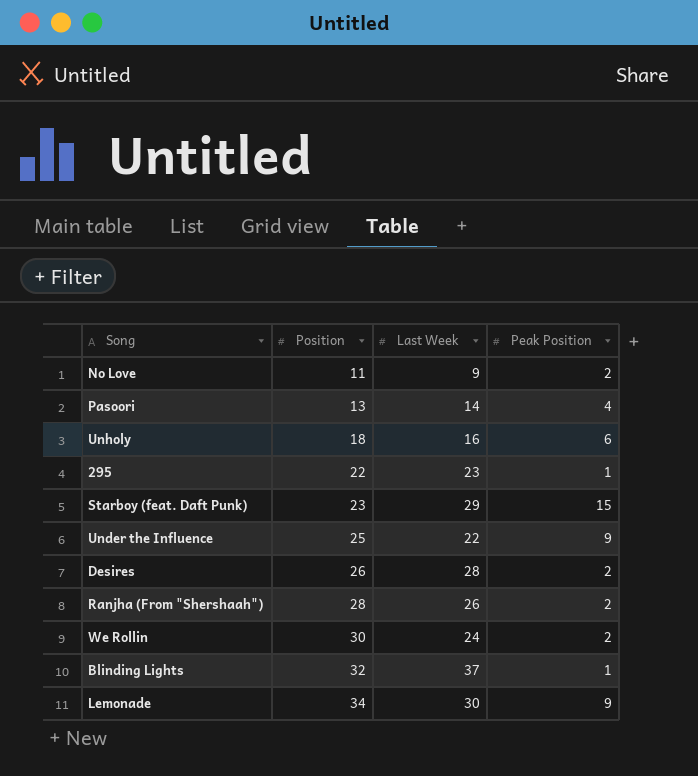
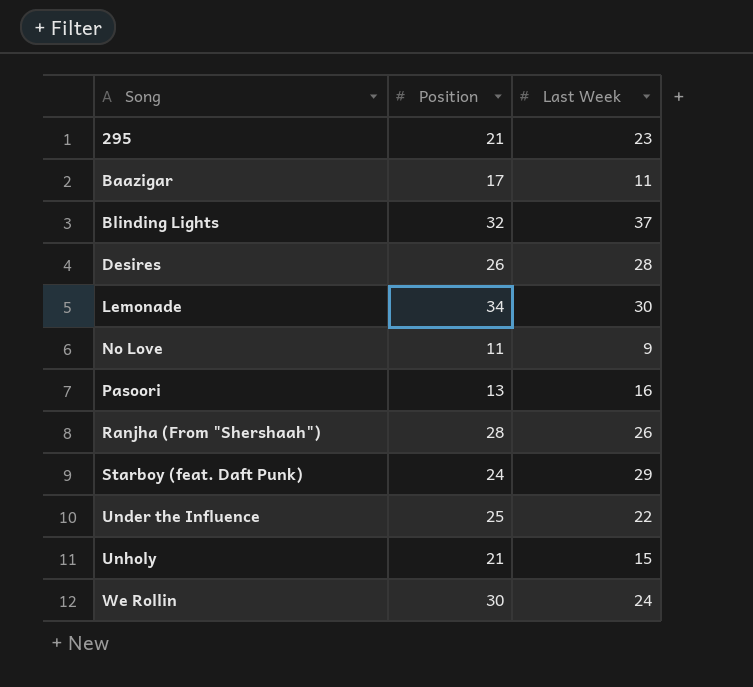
row order: Position ascending -> Song ascending
column Peak Position | position: 4 -> none
295 | Position: 22 -> 21
row Baazigar: none -> 17 | 11
Pasoori | Last Week: 14 -> 16
Starboy (feat. Daft Punk) | Position: 23 -> 24
Unholy | Position: 18 -> 21
Unholy | Last Week: 16 -> 15

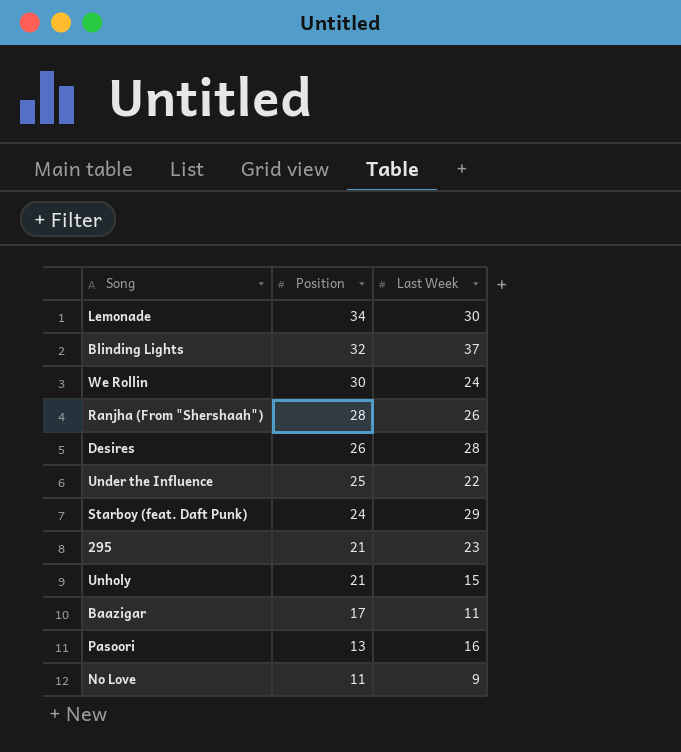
row order: Song ascending -> Position descending

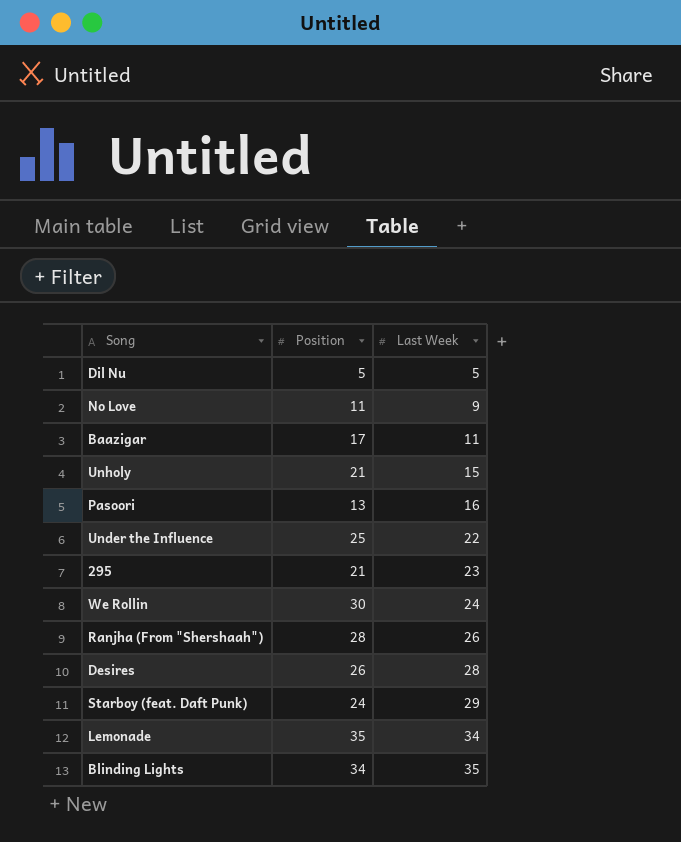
row order: Position descending -> Last Week ascending
row Dil Nu: none -> 5 | 5
Lemonade | Position: 34 -> 35
Lemonade | Last Week: 30 -> 34
Blinding Lights | Position: 32 -> 34
Blinding Lights | Last Week: 37 -> 35

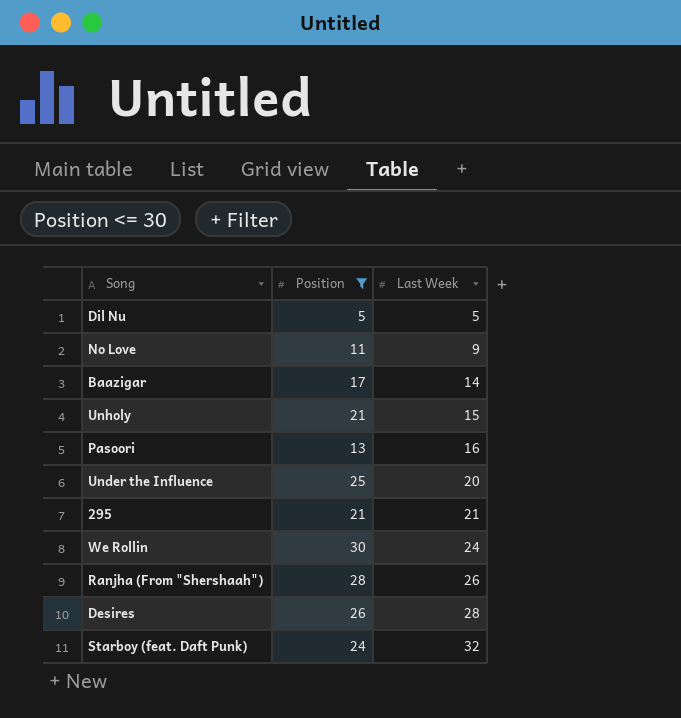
filter: none -> Position <= 30
Baazigar | Last Week: 11 -> 14
Under the Influence | Last Week: 22 -> 20
295 | Last Week: 23 -> 21
Starboy (feat. Daft Punk) | Last Week: 29 -> 32

